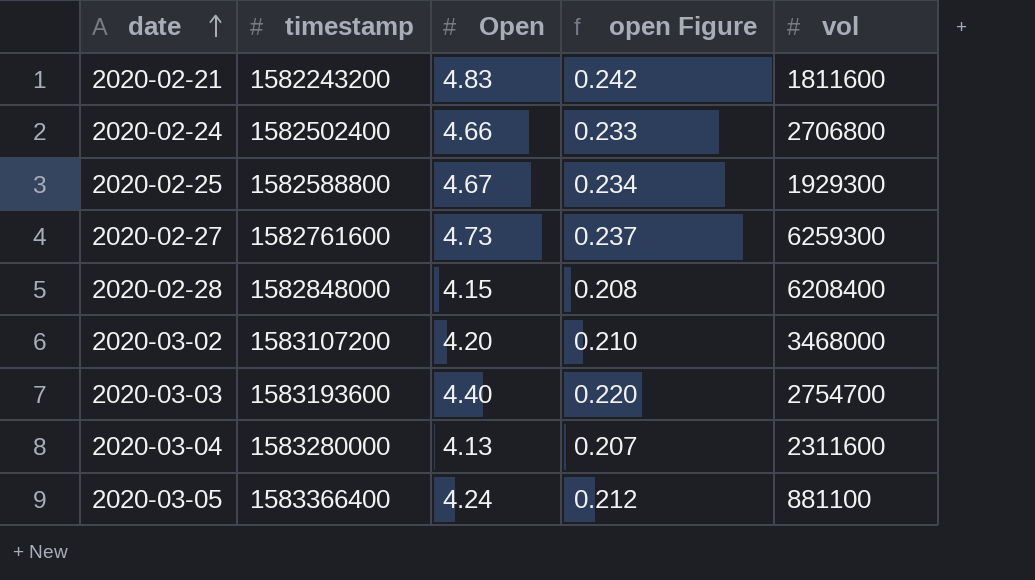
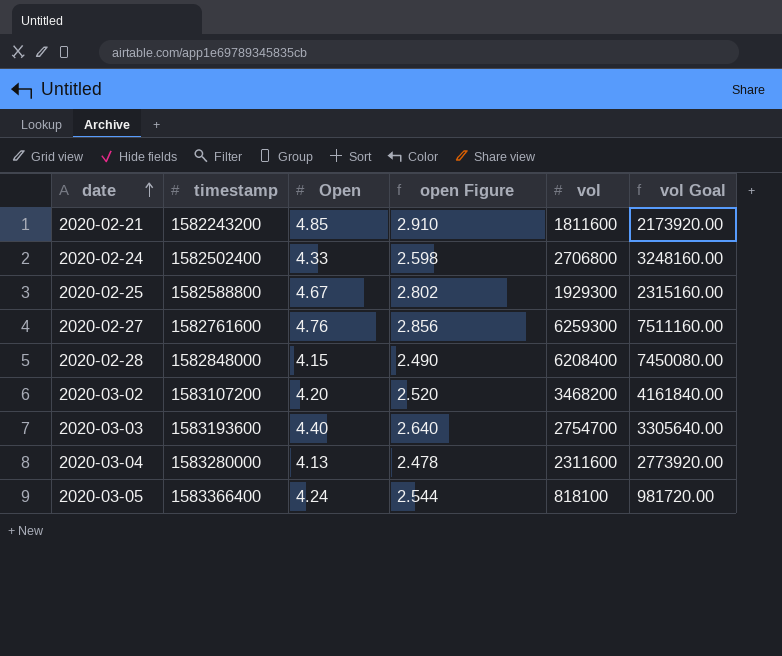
column open Figure | formula: [Open] * 0.05 -> [Open] * 0.6
column vol Goal | formula: none -> [vol] * 1.2
2020-02-21 | Open: 4.83 -> 4.85
2020-02-24 | Open: 4.66 -> 4.33
2020-02-27 | Open: 4.73 -> 4.76
2020-03-02 | vol: 3468000 -> 3468200
2020-03-05 | vol: 881100 -> 818100

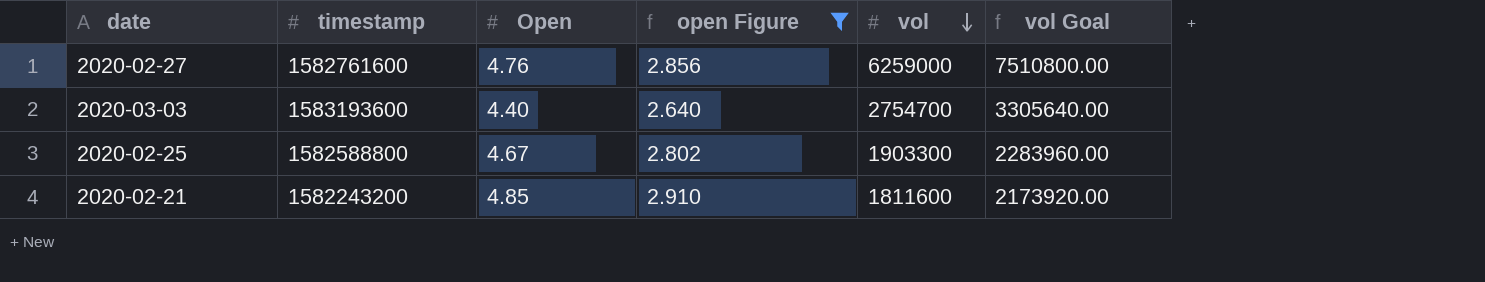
filter: none -> open Figure >= 2.640
row order: date ascending -> vol descending
2020-02-27 | vol: 6259300 -> 6259000
2020-02-27 | vol Goal: 7511160.00 -> 7510800.00
2020-02-25 | vol: 1929300 -> 1903300
2020-02-25 | vol Goal: 2315160.00 -> 2283960.00

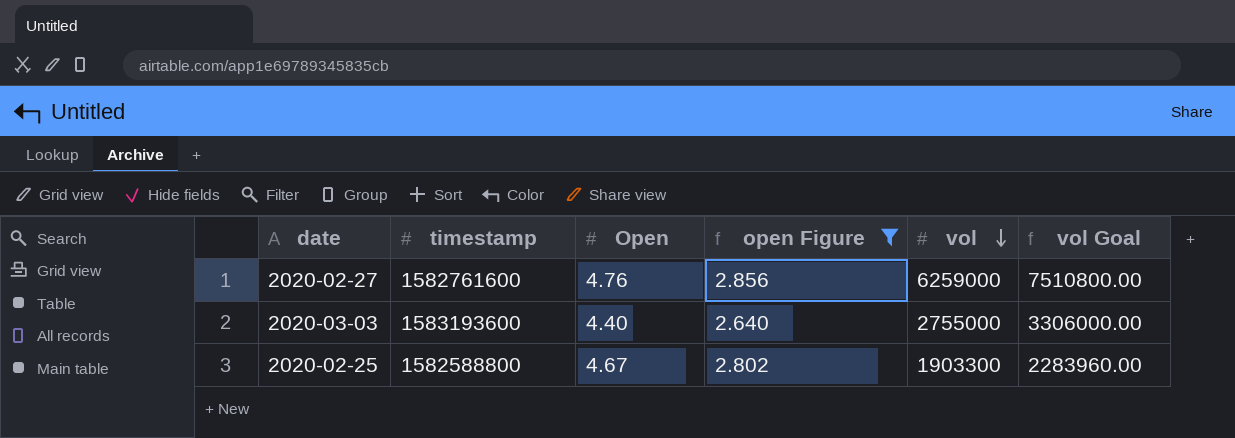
row 2020-02-21: 1582243200 | 4.85 | 2.910 | 1811600 | 2173920.00 -> none
2020-03-03 | vol: 2754700 -> 2755000
2020-03-03 | vol Goal: 3305640.00 -> 3306000.00

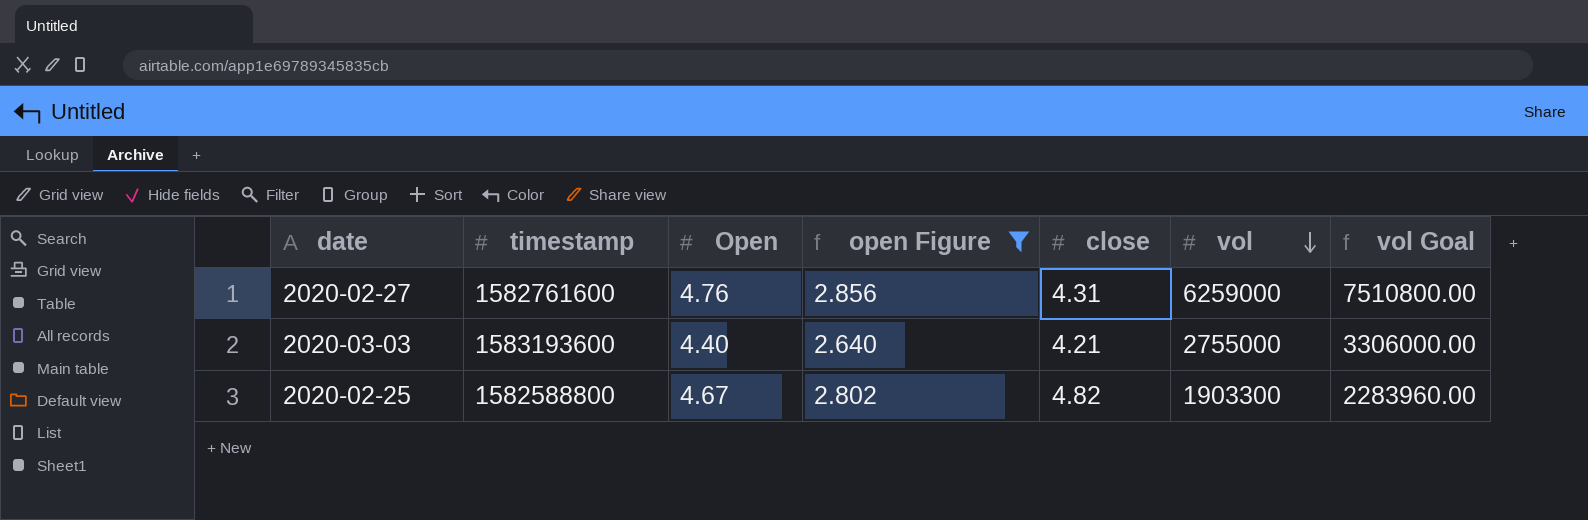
column close | position: none -> 5

